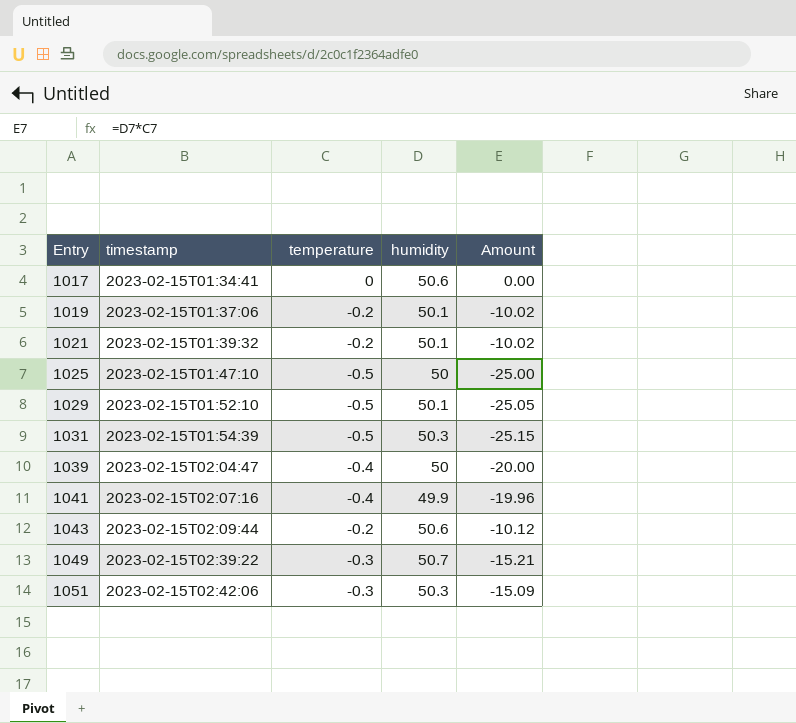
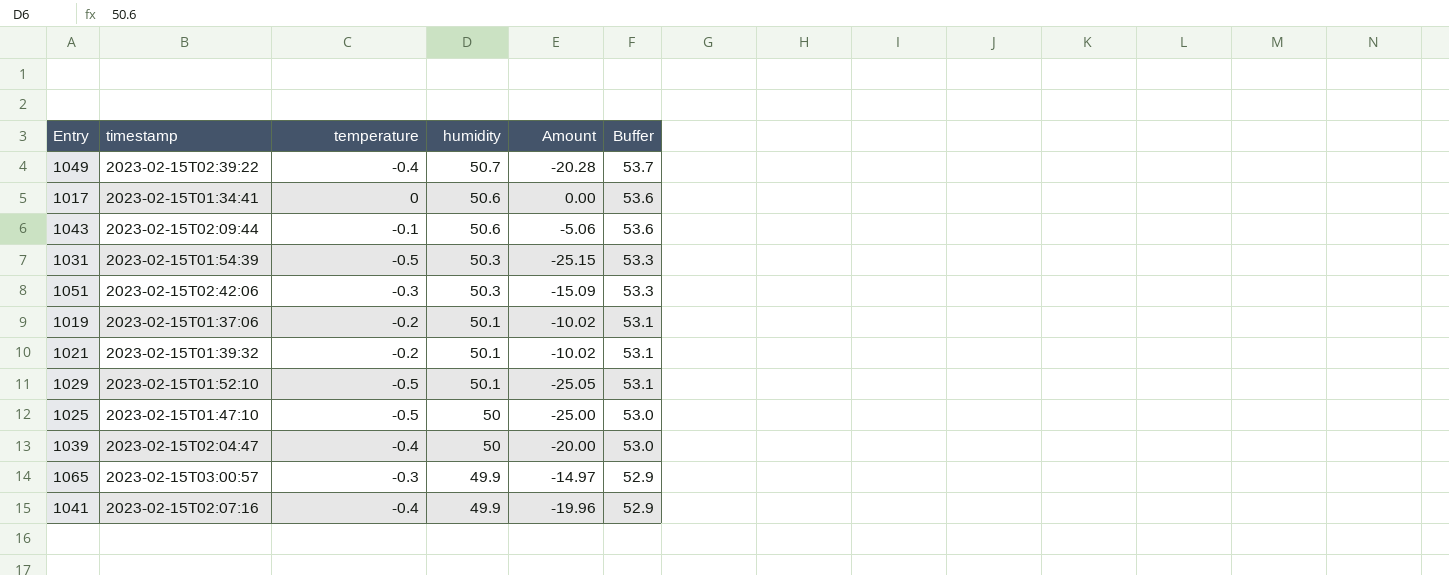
row order: Entry ascending -> humidity descending
column Buffer | formula: none -> [humidity] + 3
1049 | temperature: -0.3 -> -0.4
1049 | Amount: -15.21 -> -20.28
1043 | temperature: -0.2 -> -0.1
1043 | Amount: -10.12 -> -5.06
row 1065: none -> 2023-02-15T03:00:57 | -0.3 | 49.9 | -14.97 | 52.9

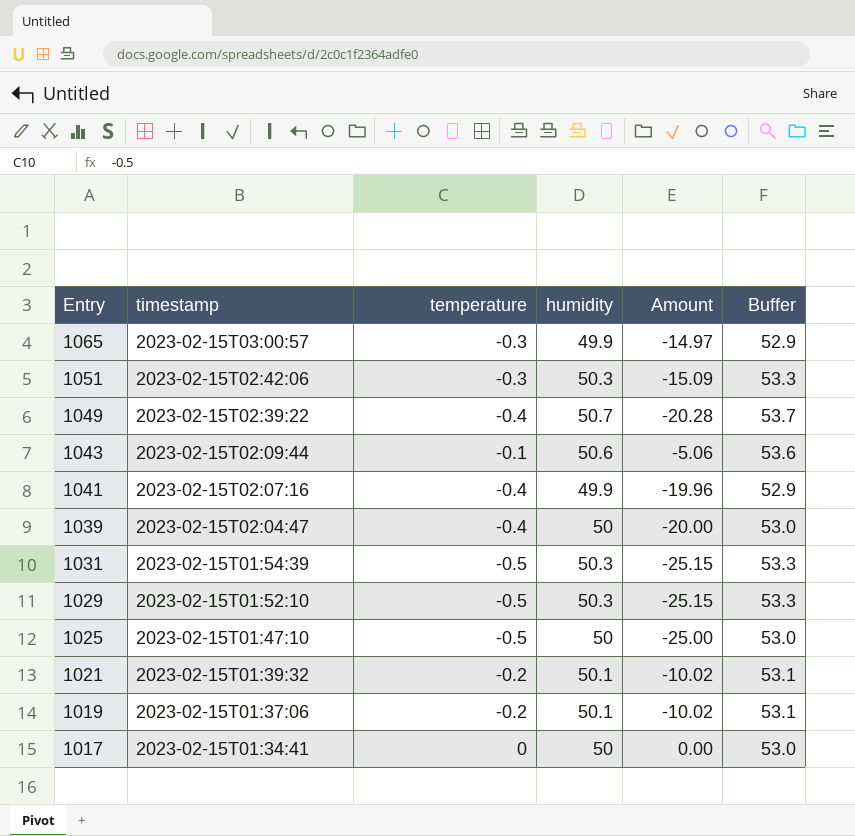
row order: humidity descending -> Entry descending
1029 | humidity: 50.1 -> 50.3
1029 | Amount: -25.05 -> -25.15
1029 | Buffer: 53.1 -> 53.3
1017 | humidity: 50.6 -> 50
1017 | Buffer: 53.6 -> 53.0

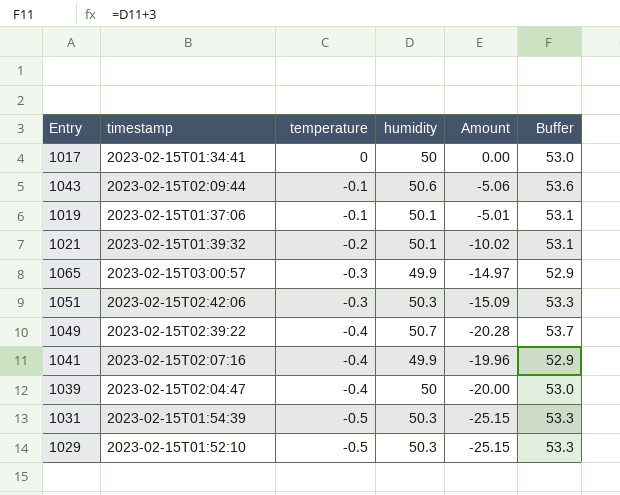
row order: Entry descending -> temperature descending
row 1025: 2023-02-15T01:47:10 | -0.5 | 50 | -25.00 | 53.0 -> none
1019 | temperature: -0.2 -> -0.1
1019 | Amount: -10.02 -> -5.01

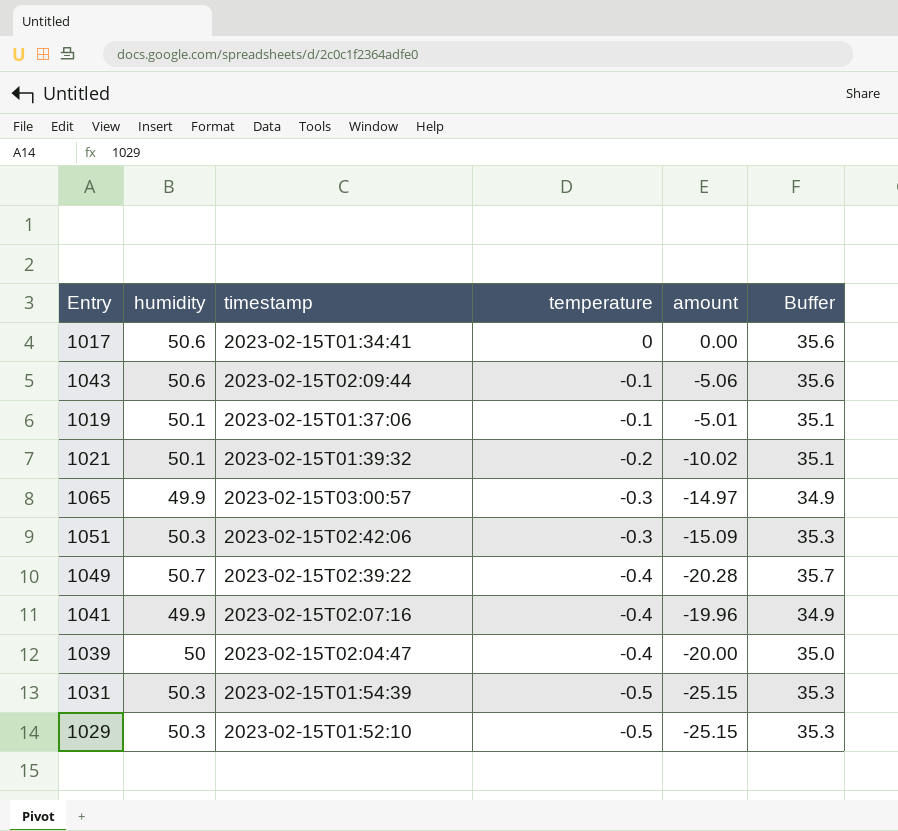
column humidity | position: 4 -> 2
column name: Amount -> amount
column Buffer | formula: [humidity] + 3 -> [humidity] - 15
1017 | humidity: 50 -> 50.6

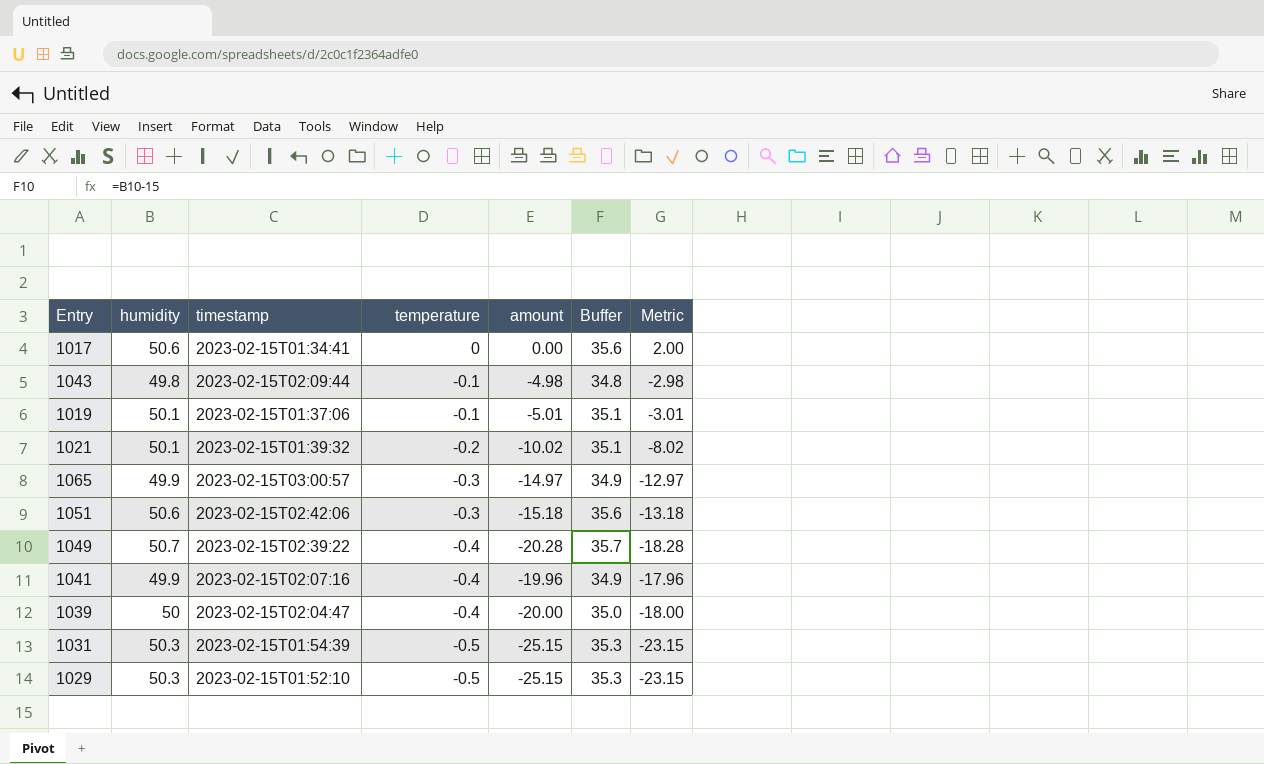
column Metric | formula: none -> [amount] + 2
1043 | humidity: 50.6 -> 49.8
1043 | amount: -5.06 -> -4.98
1043 | Buffer: 35.6 -> 34.8
1051 | humidity: 50.3 -> 50.6
1051 | amount: -15.09 -> -15.18
1051 | Buffer: 35.3 -> 35.6

